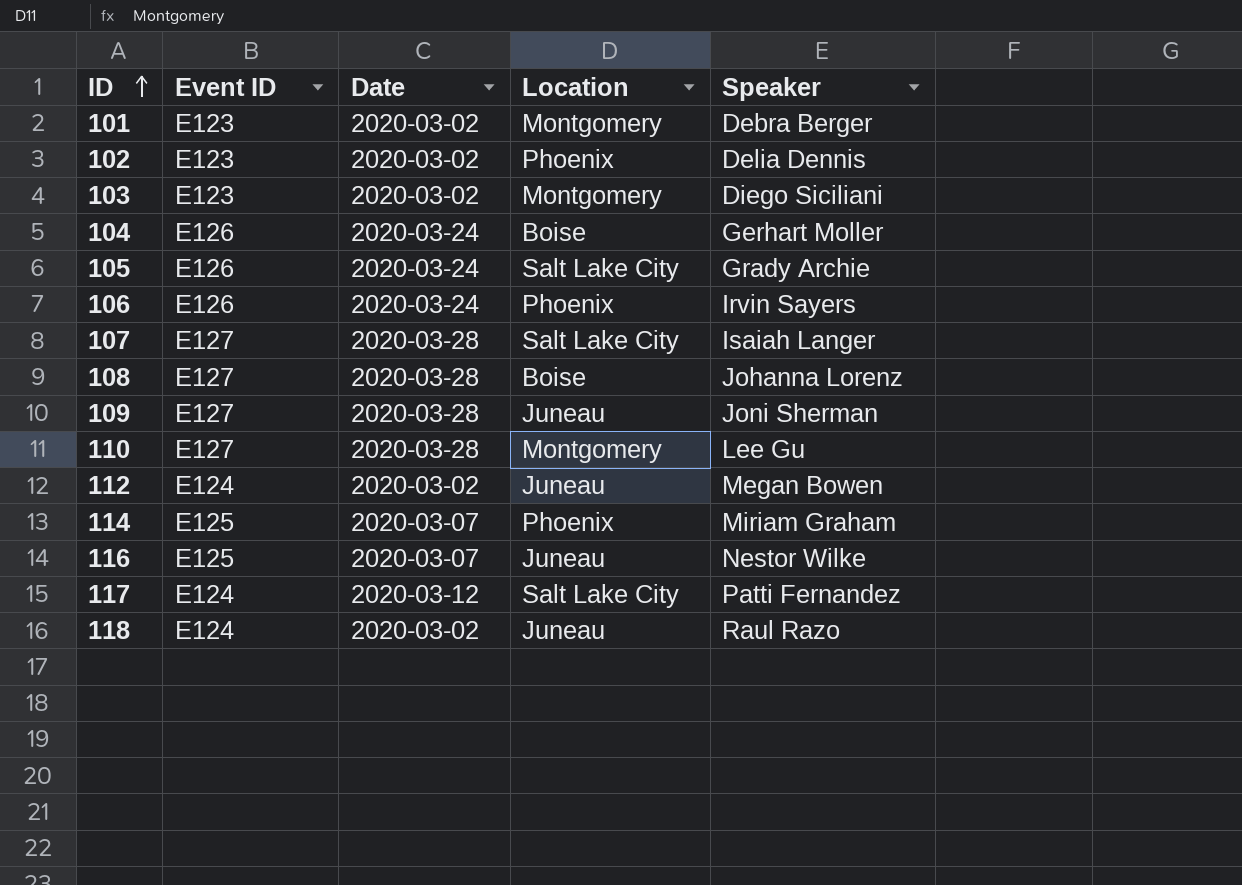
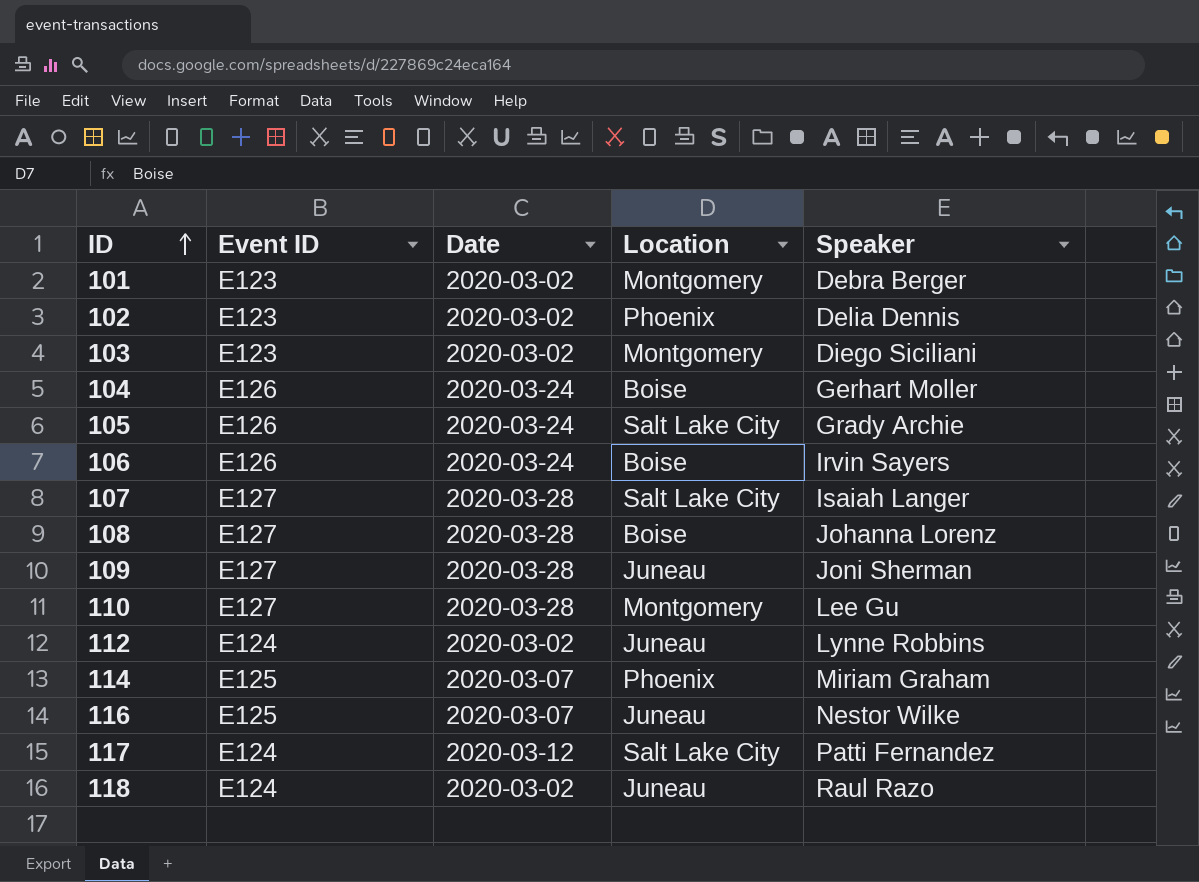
106 | Location: Phoenix -> Boise
112 | Speaker: Megan Bowen -> Lynne Robbins

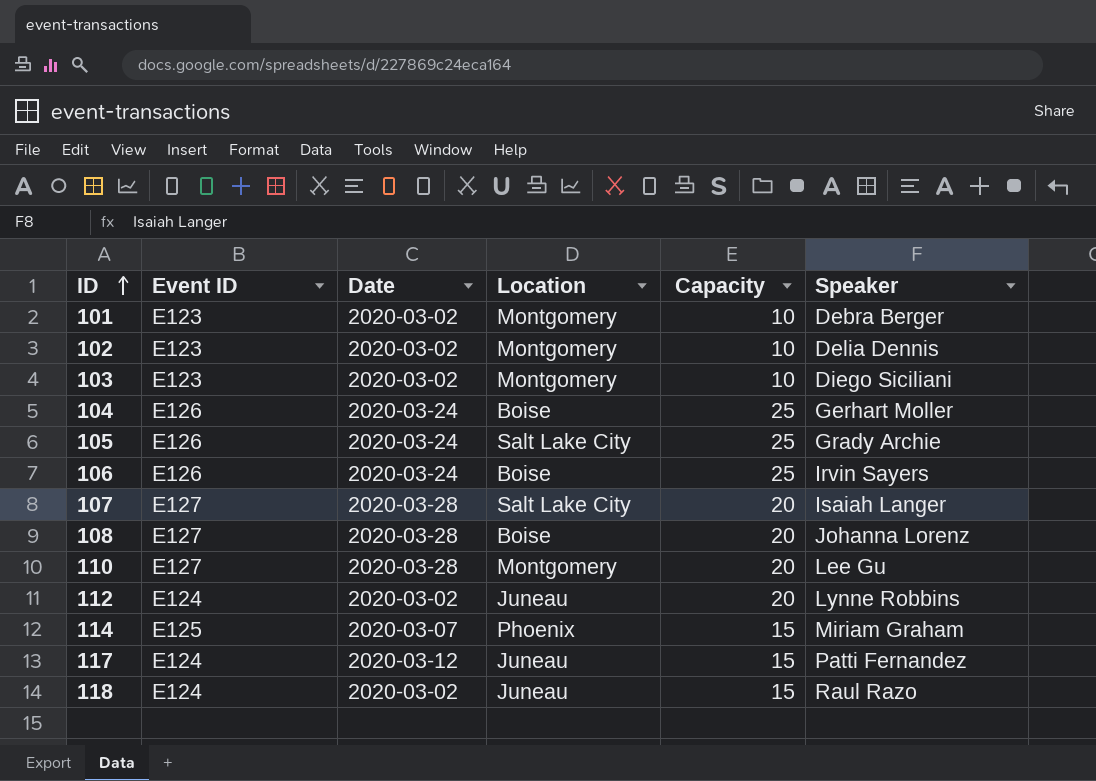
column Capacity | position: none -> 5
row 109: E127 | 2020-03-28 | Juneau | Joni Sherman -> none
row 116: E125 | 2020-03-07 | Juneau | Nestor Wilke -> none
102 | Location: Phoenix -> Montgomery
117 | Location: Salt Lake City -> Juneau

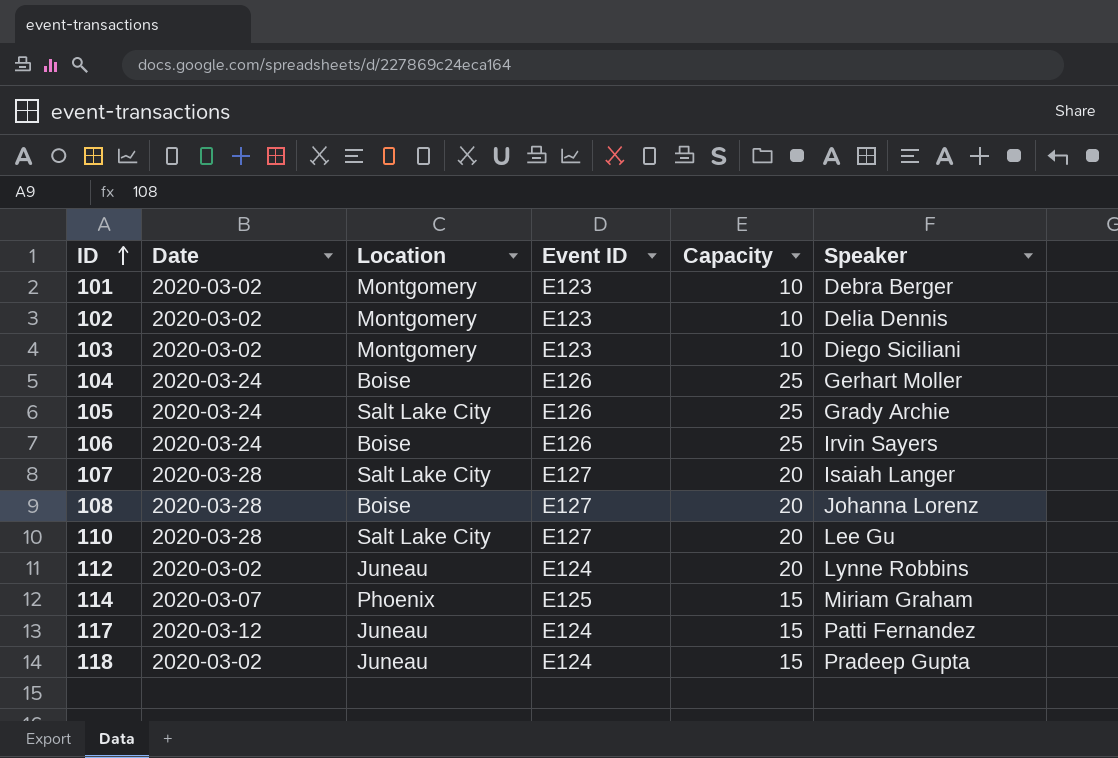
column Event ID | position: 2 -> 4
110 | Location: Montgomery -> Salt Lake City
118 | Speaker: Raul Razo -> Pradeep Gupta

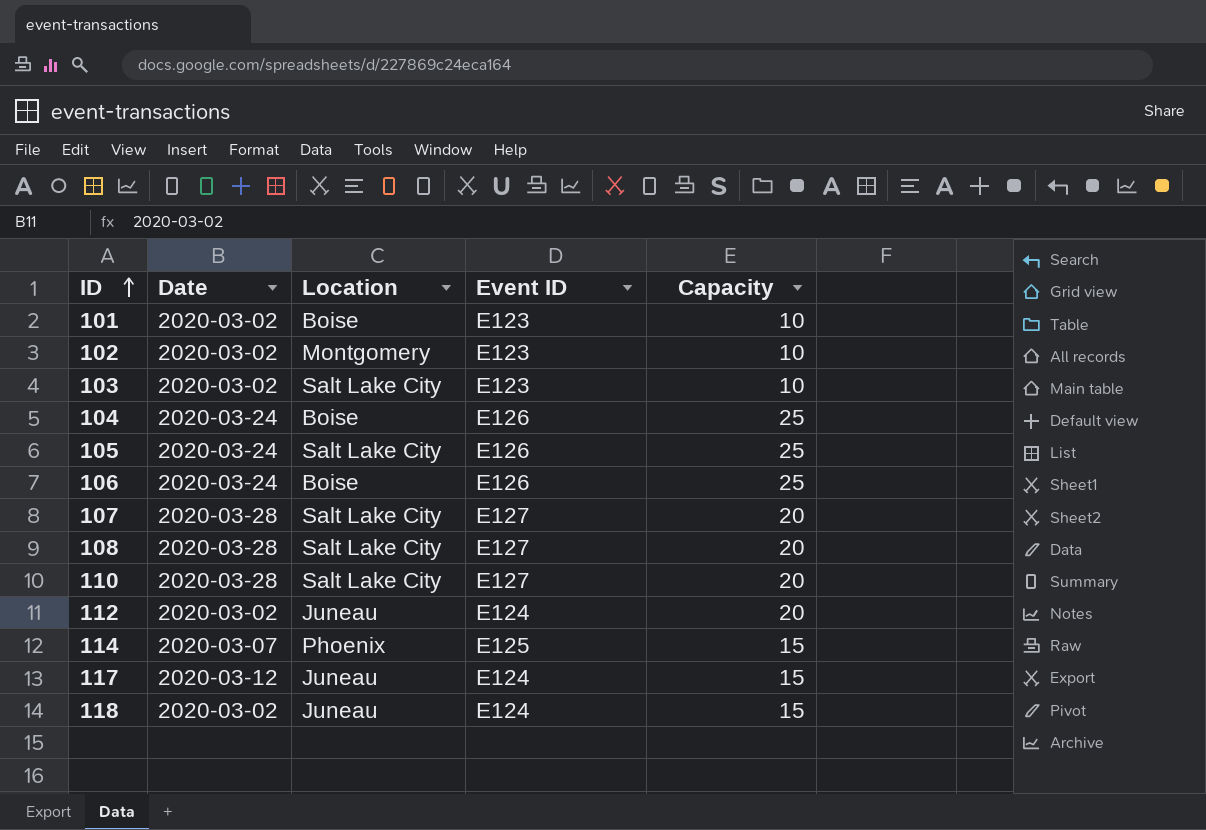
column Speaker | position: 6 -> none
101 | Location: Montgomery -> Boise
103 | Location: Montgomery -> Salt Lake City
108 | Location: Boise -> Salt Lake City

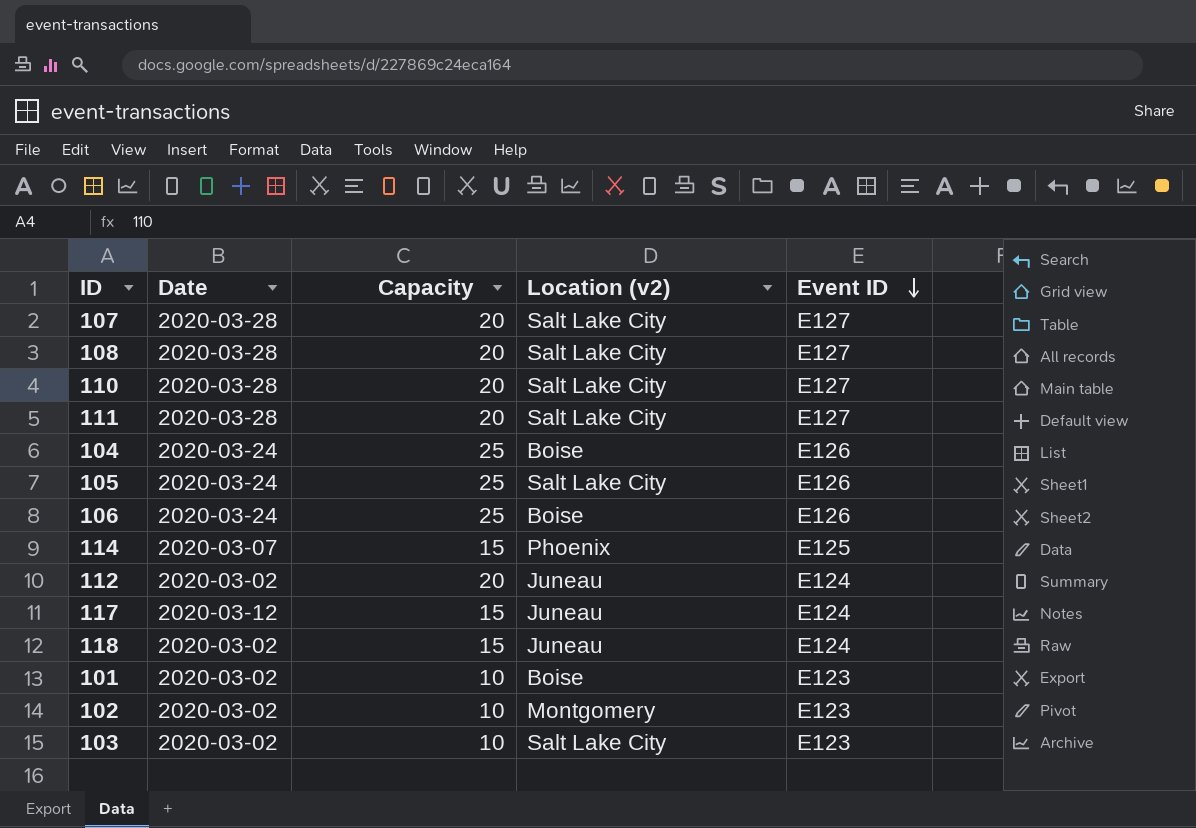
row order: ID ascending -> Event ID descending
column Capacity | position: 5 -> 3
column name: Location -> Location (v2)
row 111: none -> 2020-03-28 | 20 | Salt Lake City | E127

